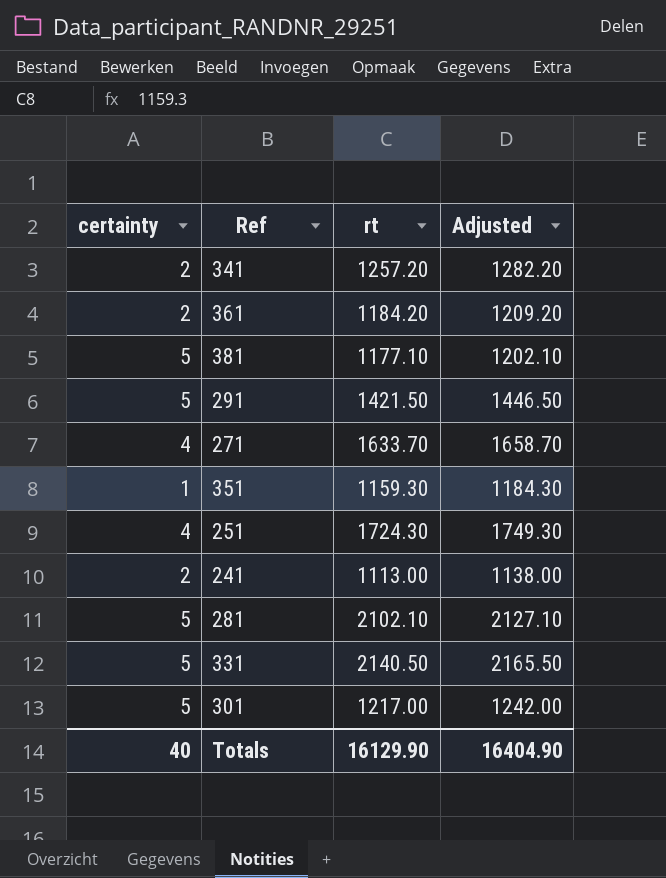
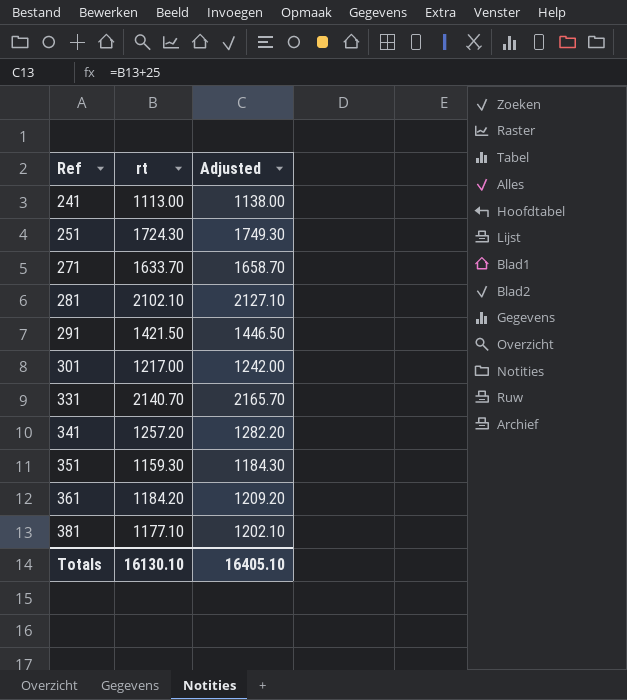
row order: none -> Ref ascending
column certainty | position: 1 -> none
331 | rt: 2140.50 -> 2140.70
331 | Adjusted: 2165.50 -> 2165.70
Totals | rt: 16129.90 -> 16130.10
Totals | Adjusted: 16404.90 -> 16405.10

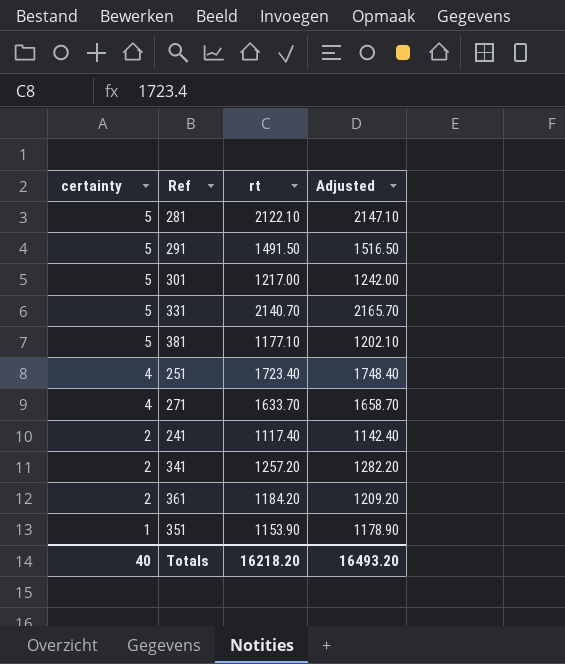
row order: Ref ascending -> certainty descending
column certainty | position: none -> 1
281 | rt: 2102.10 -> 2122.10
281 | Adjusted: 2127.10 -> 2147.10
291 | rt: 1421.50 -> 1491.50
291 | Adjusted: 1446.50 -> 1516.50
251 | rt: 1724.30 -> 1723.40
251 | Adjusted: 1749.30 -> 1748.40
241 | rt: 1113.00 -> 1117.40
241 | Adjusted: 1138.00 -> 1142.40
351 | rt: 1159.30 -> 1153.90
351 | Adjusted: 1184.30 -> 1178.90
Totals | rt: 16130.10 -> 16218.20
Totals | Adjusted: 16405.10 -> 16493.20

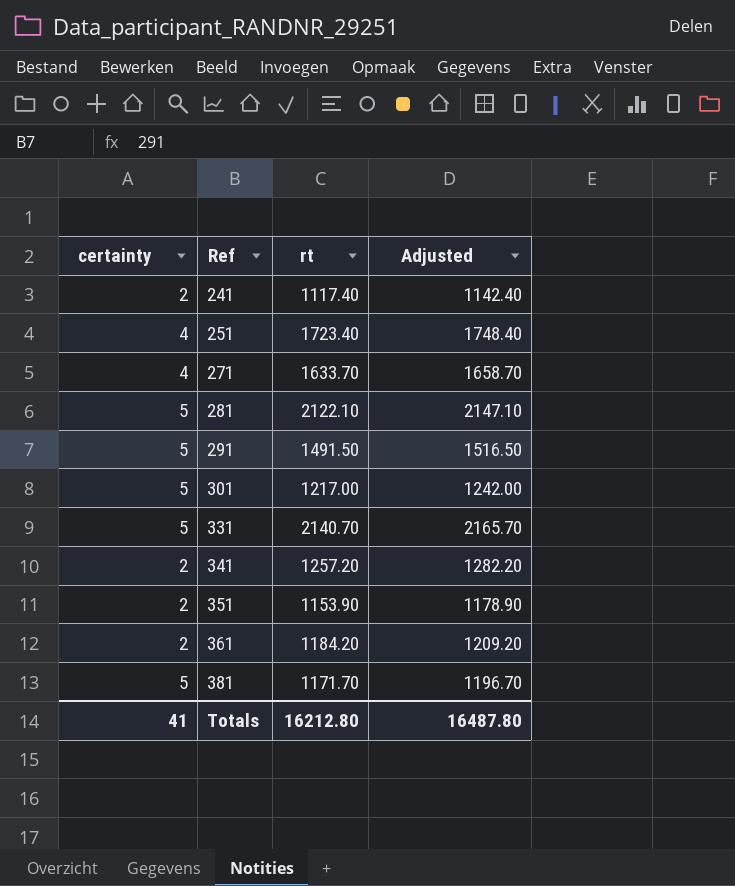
row order: certainty descending -> Ref ascending
351 | certainty: 1 -> 2
381 | rt: 1177.10 -> 1171.70
381 | Adjusted: 1202.10 -> 1196.70
Totals | certainty: 40 -> 41
Totals | rt: 16218.20 -> 16212.80
Totals | Adjusted: 16493.20 -> 16487.80

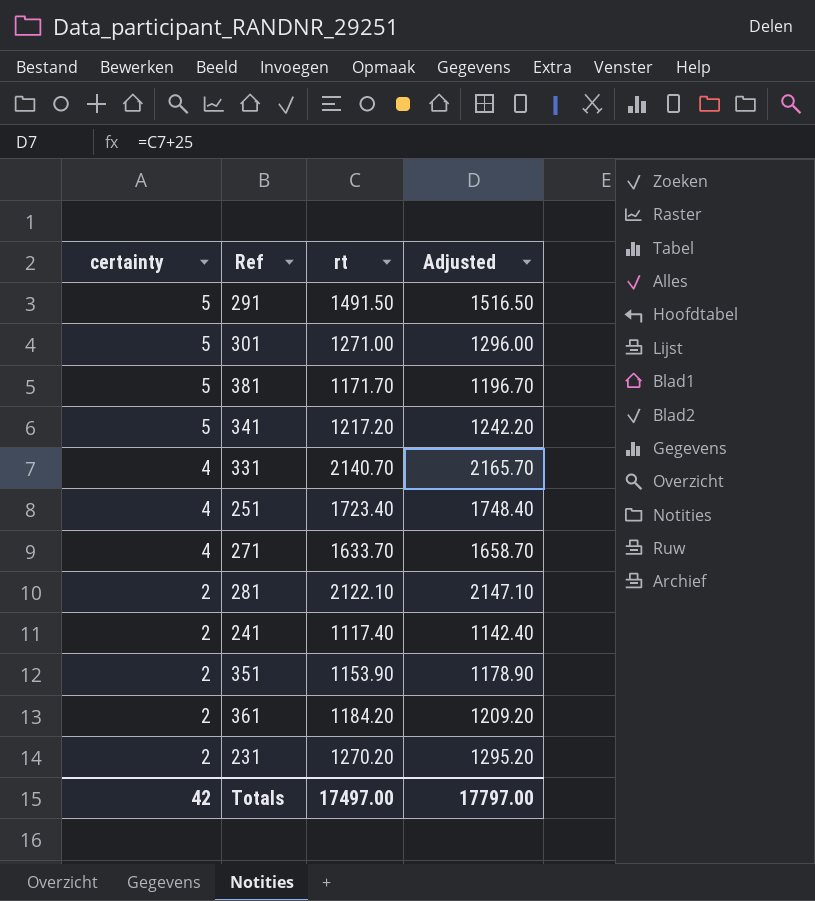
row order: Ref ascending -> certainty descending
301 | rt: 1217.00 -> 1271.00
301 | Adjusted: 1242.00 -> 1296.00
341 | certainty: 2 -> 5
341 | rt: 1257.20 -> 1217.20
341 | Adjusted: 1282.20 -> 1242.20
331 | certainty: 5 -> 4
281 | certainty: 5 -> 2
row 231: none -> 2 | 1270.20 | 1295.20
Totals | certainty: 41 -> 42
Totals | rt: 16212.80 -> 17497.00
Totals | Adjusted: 16487.80 -> 17797.00

